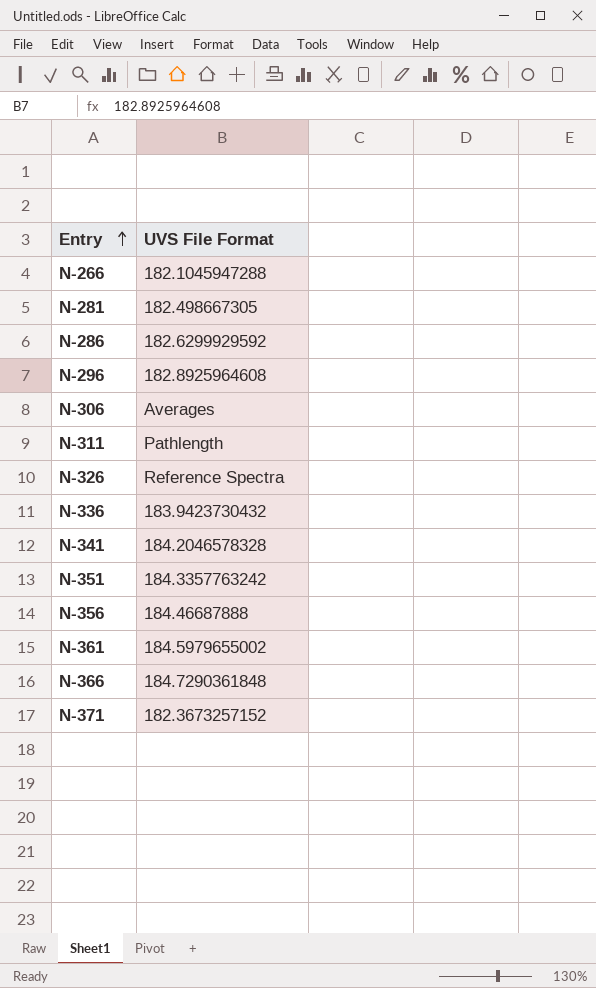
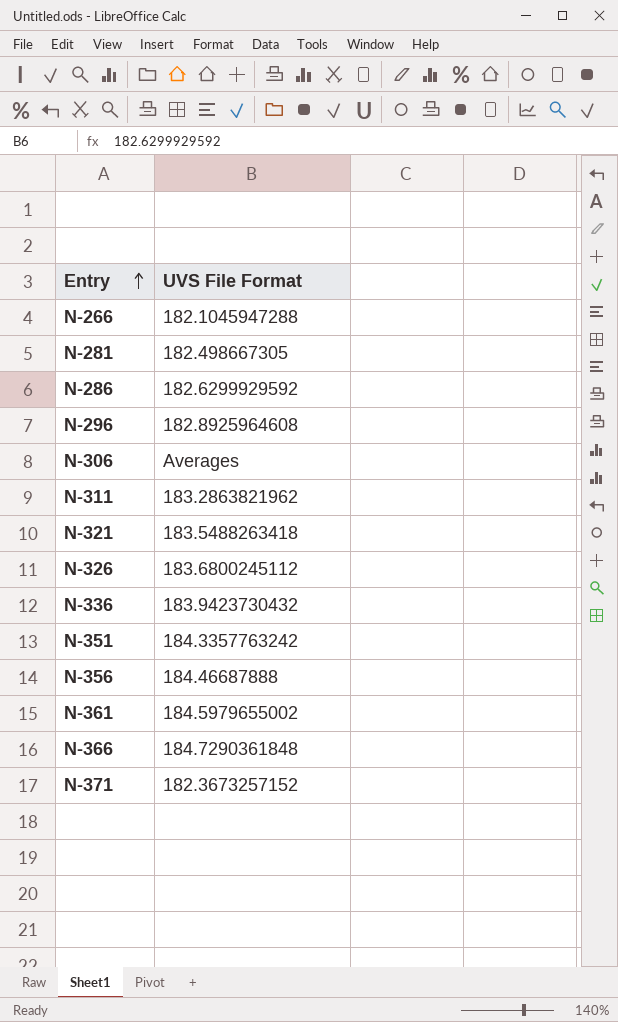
row N-341: 184.2046578328 -> none
N-311 | UVS File Format: Pathlength -> 183.2863821962
row N-321: none -> 183.5488263418
N-326 | UVS File Format: Reference Spectra -> 183.6800245112

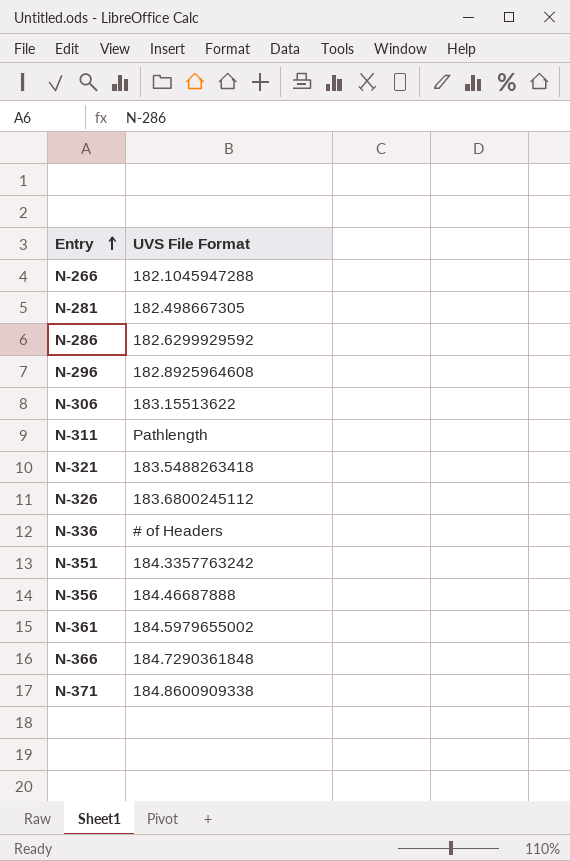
N-306 | UVS File Format: Averages -> 183.15513622
N-311 | UVS File Format: 183.2863821962 -> Pathlength
N-336 | UVS File Format: 183.9423730432 -> # of Headers
N-371 | UVS File Format: 182.3673257152 -> 184.8600909338

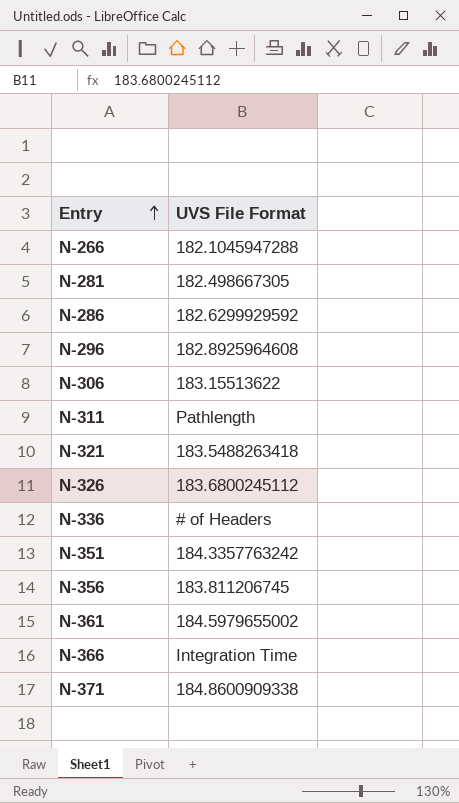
N-356 | UVS File Format: 184.46687888 -> 183.811206745
N-366 | UVS File Format: 184.7290361848 -> Integration Time

